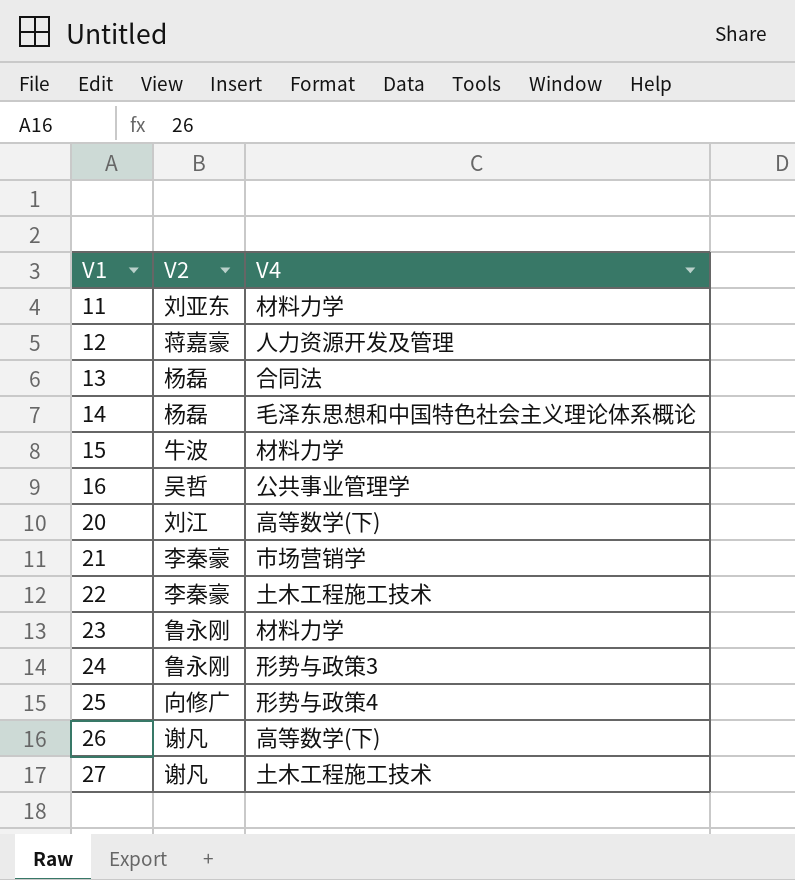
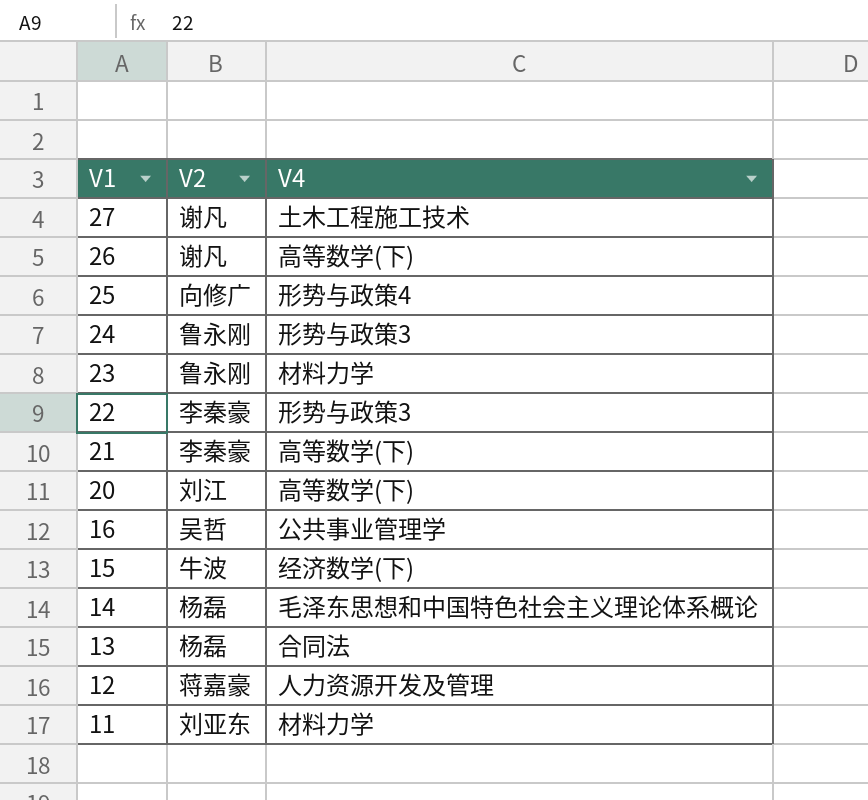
row order: V1 ascending -> V1 descending
22 | V4: 土木工程施工技术 -> 形势与政策3
21 | V4: 市场营销学 -> 高等数学(下)
15 | V4: 材料力学 -> 经济数学(下)

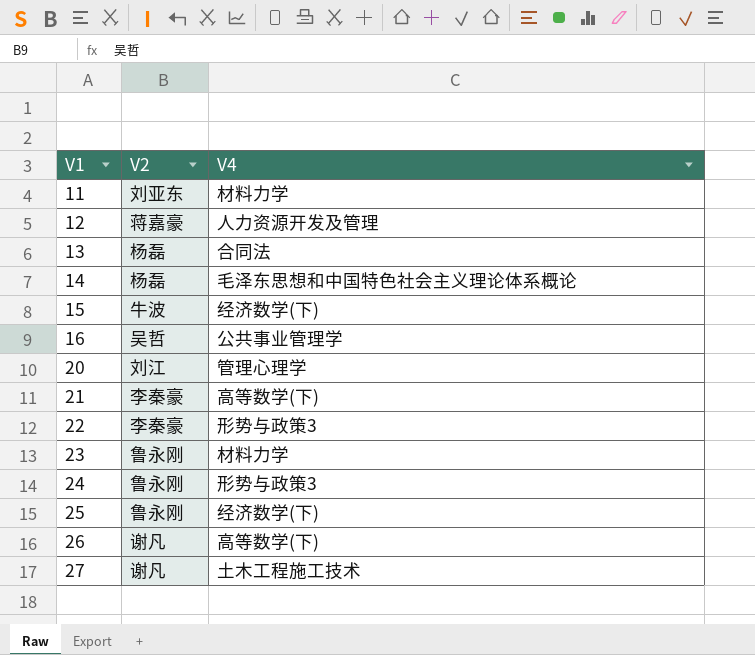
row order: V1 descending -> V1 ascending
20 | V4: 高等数学(下) -> 管理心理学
25 | V2: 向修广 -> 鲁永刚
25 | V4: 形势与政策4 -> 经济数学(下)

